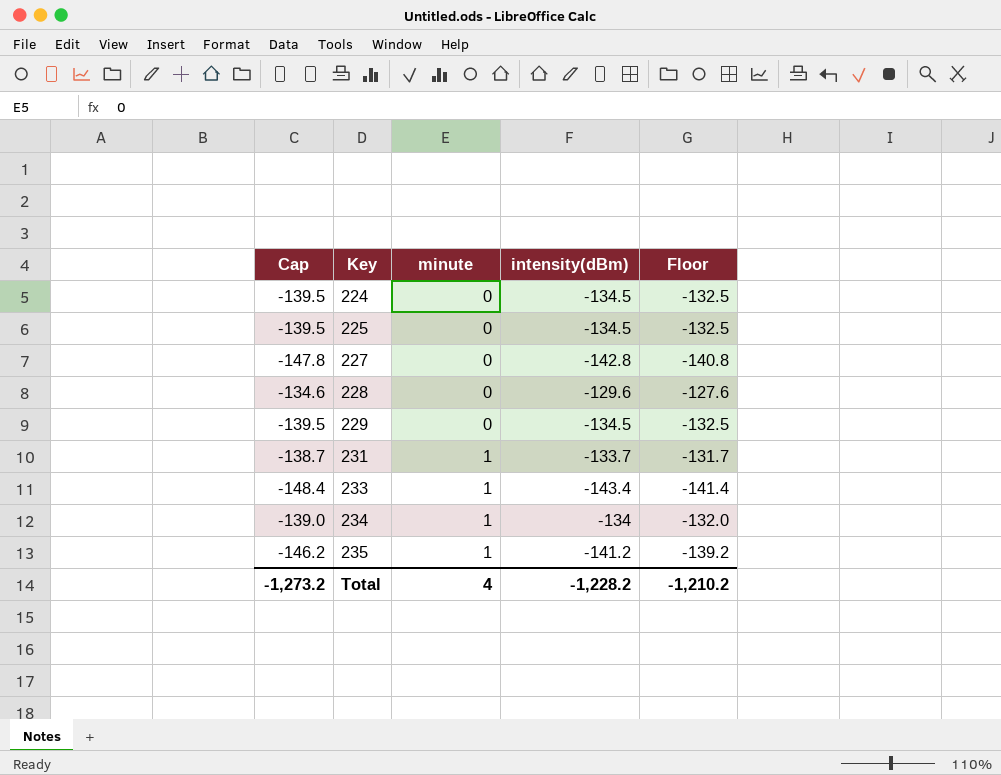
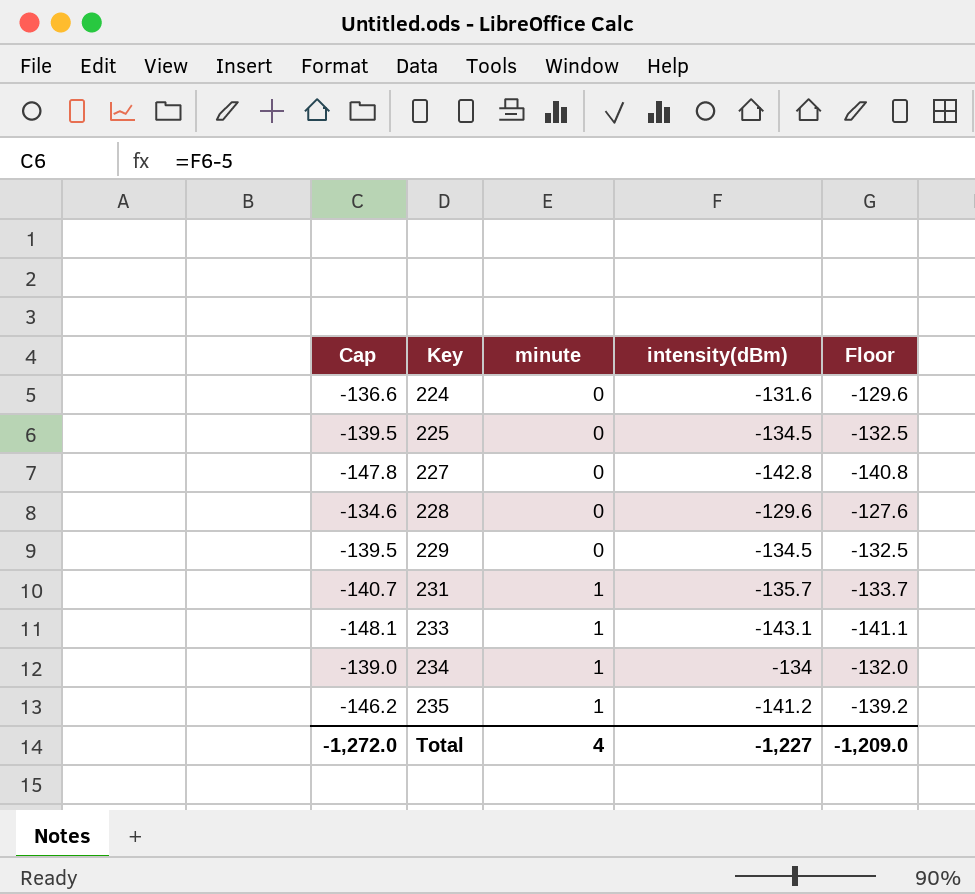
224 | Cap: -139.5 -> -136.6
224 | intensity(dBm): -134.5 -> -131.6
224 | Floor: -132.5 -> -129.6
231 | Cap: -138.7 -> -140.7
231 | intensity(dBm): -133.7 -> -135.7
231 | Floor: -131.7 -> -133.7
233 | Cap: -148.4 -> -148.1
233 | intensity(dBm): -143.4 -> -143.1
233 | Floor: -141.4 -> -141.1
Total | Cap: -1,273.2 -> -1,272.0
Total | intensity(dBm): -1,228.2 -> -1,227
Total | Floor: -1,210.2 -> -1,209.0

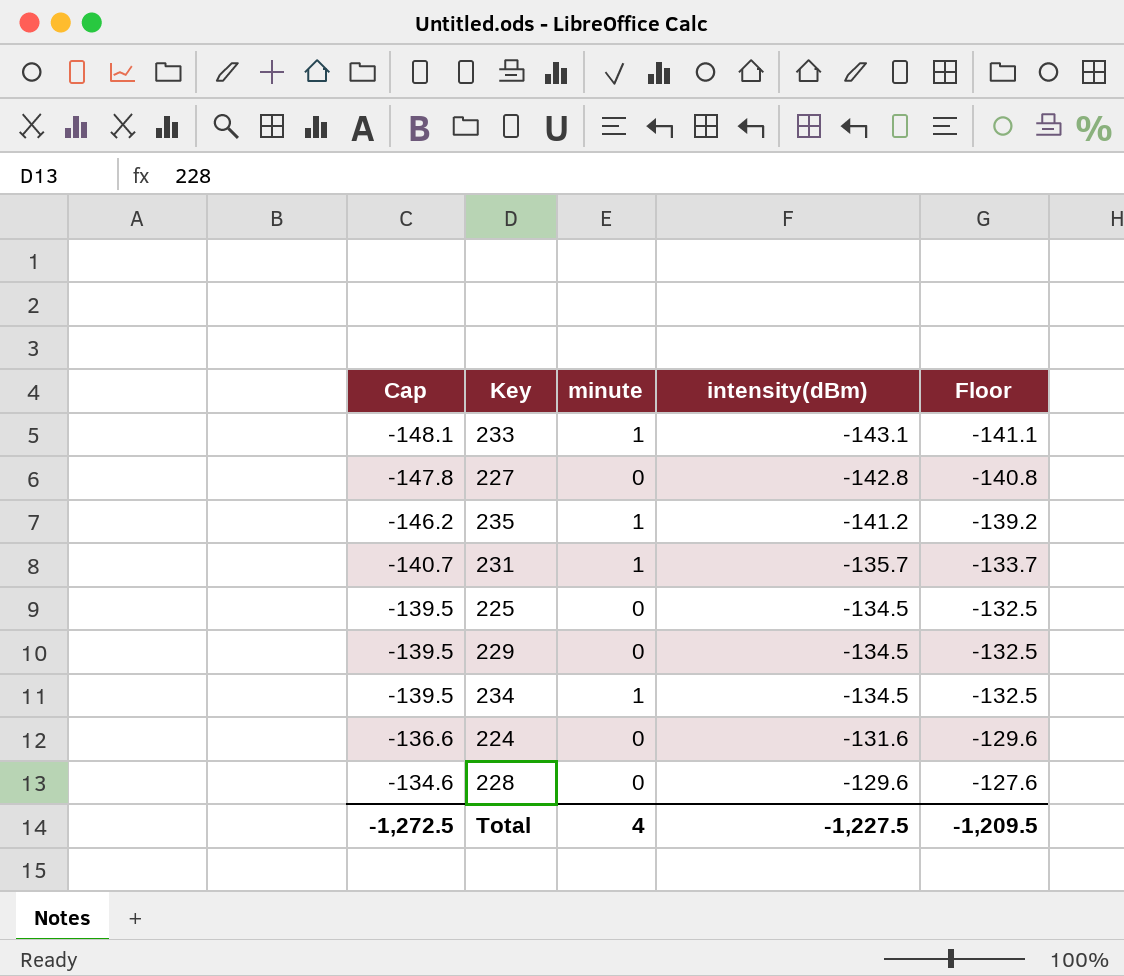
row order: Key ascending -> Cap ascending
234 | Cap: -139.0 -> -139.5
234 | intensity(dBm): -134 -> -134.5
234 | Floor: -132.0 -> -132.5
Total | Cap: -1,272.0 -> -1,272.5
Total | intensity(dBm): -1,227 -> -1,227.5
Total | Floor: -1,209.0 -> -1,209.5

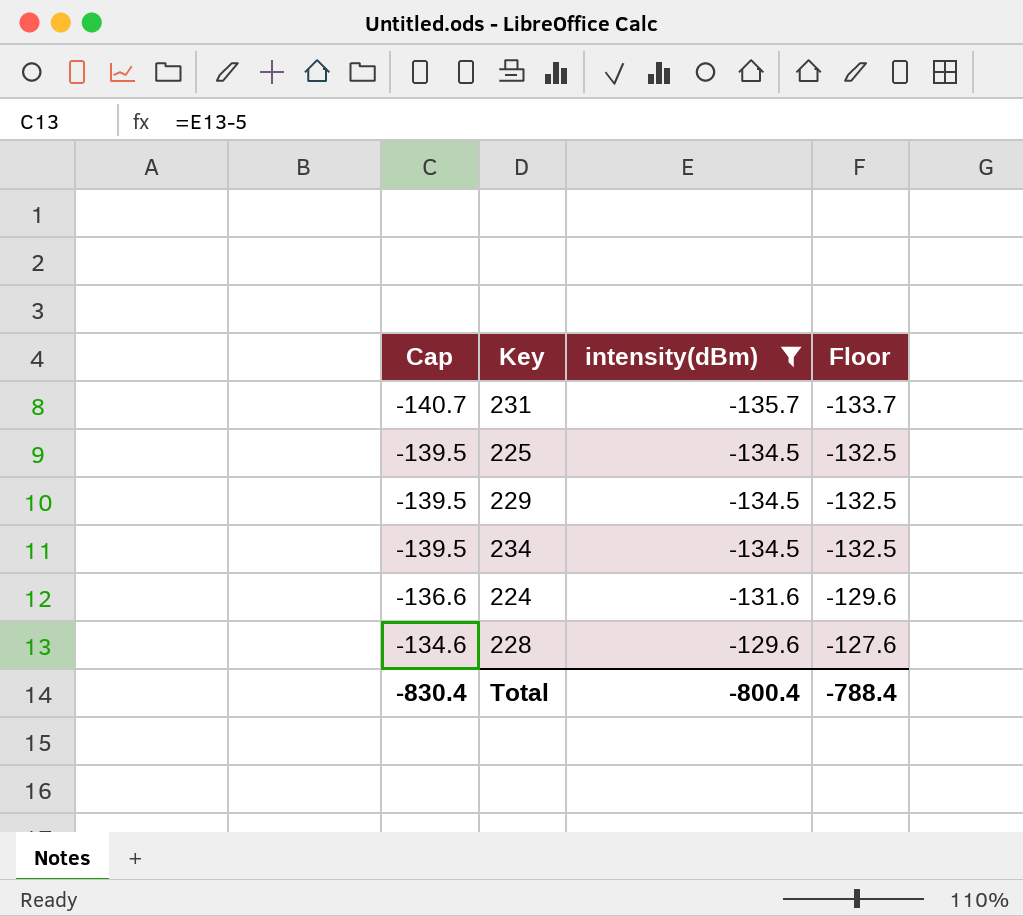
filter: none -> intensity(dBm) >= -135.7
column minute | position: 3 -> none
Total | Cap: -1,272.5 -> -830.4
Total | intensity(dBm): -1,227.5 -> -800.4
Total | Floor: -1,209.5 -> -788.4

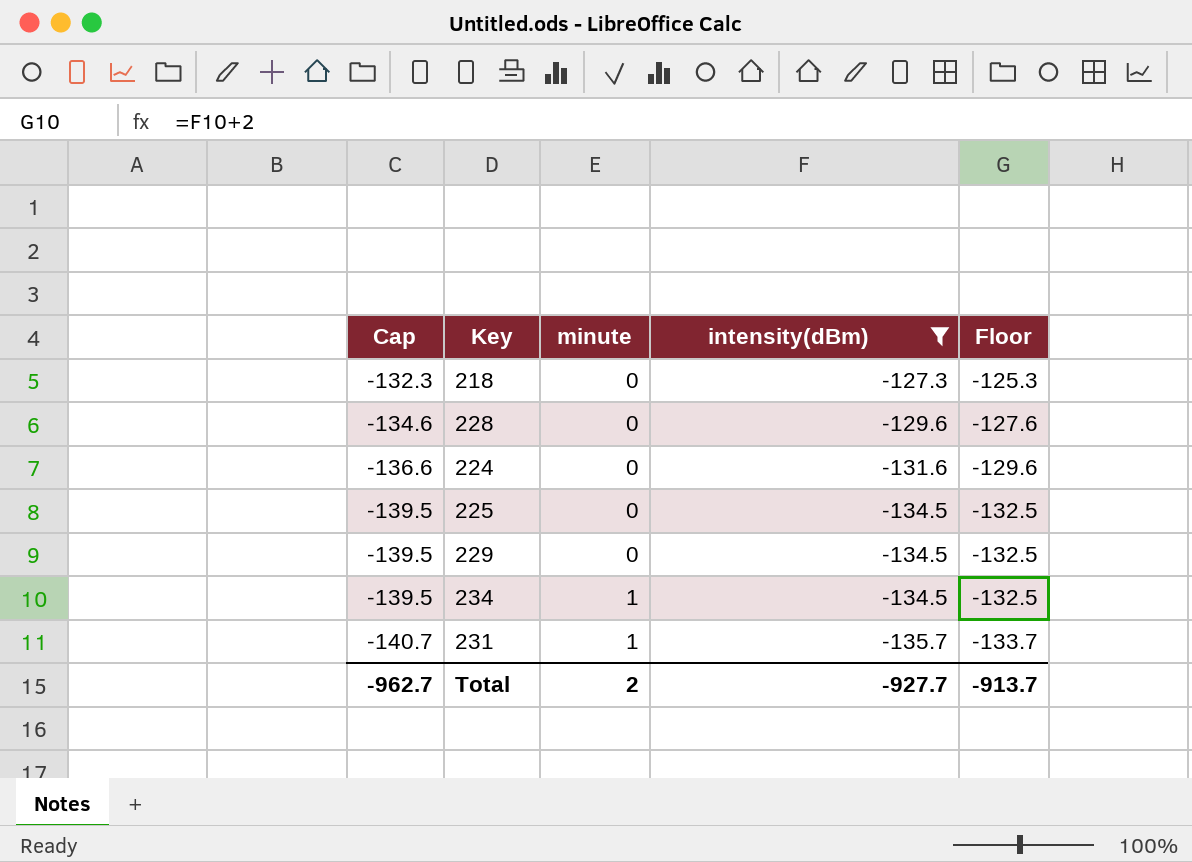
row order: Cap ascending -> Cap descending
column minute | position: none -> 3
row 218: none -> -132.3 | 0 | -127.3 | -125.3
Total | Cap: -830.4 -> -962.7
Total | intensity(dBm): -800.4 -> -927.7
Total | Floor: -788.4 -> -913.7

